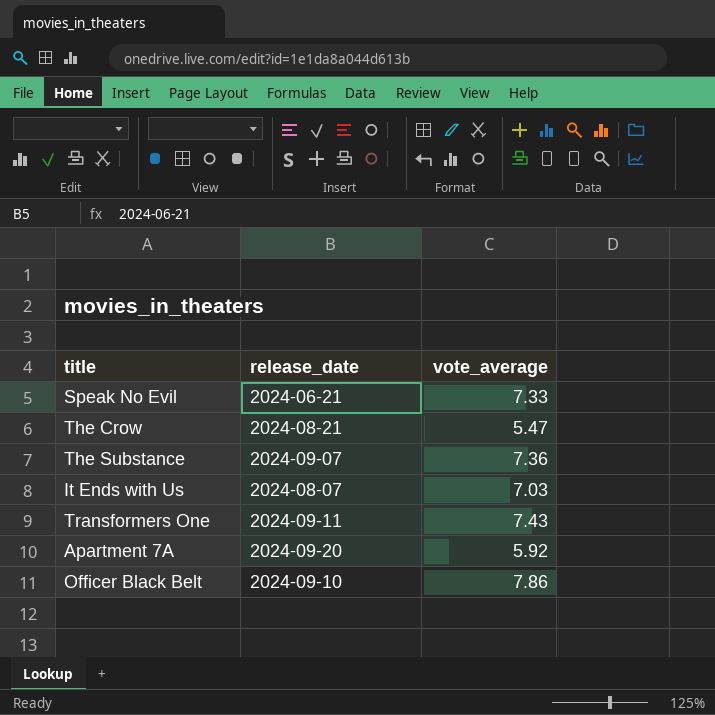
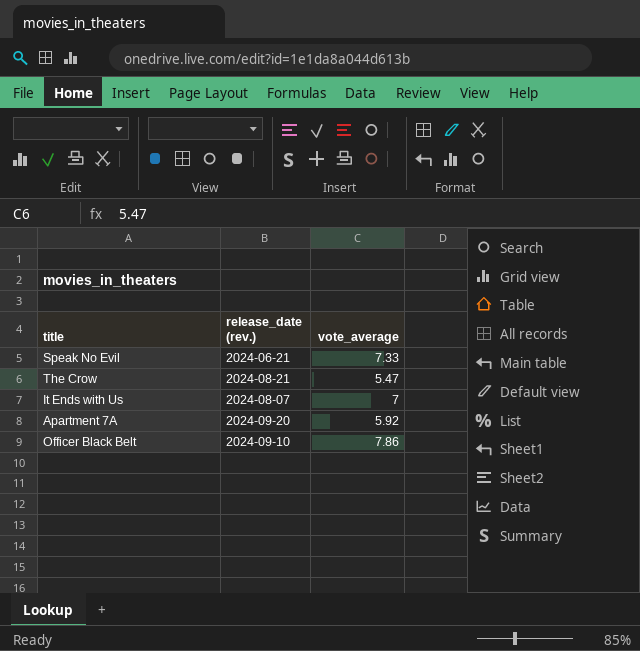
column name: release_date -> release_date (rev.)
row The Substance: 2024-09-07 | 7.36 -> none
row Transformers One: 2024-09-11 | 7.43 -> none
It Ends with Us | vote_average: 7.03 -> 7

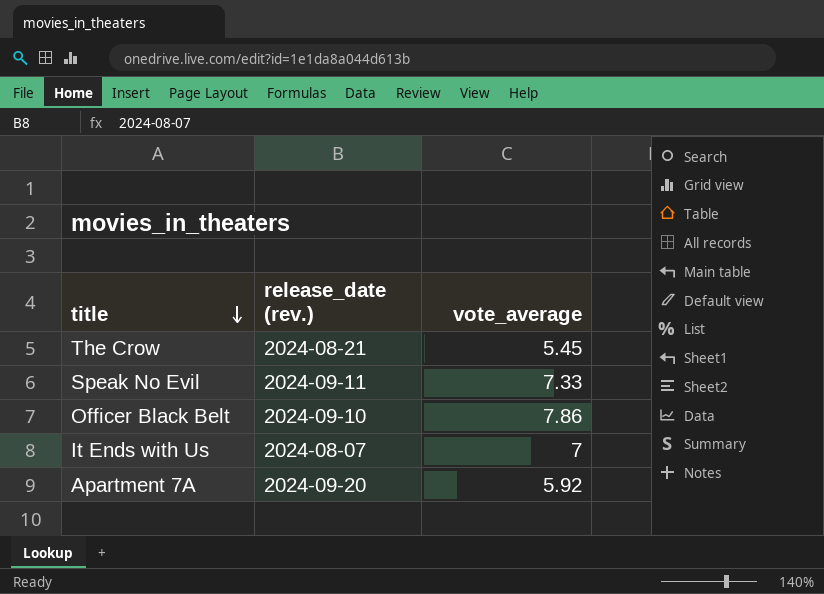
row order: none -> title descending
The Crow | vote_average: 5.47 -> 5.45
Speak No Evil | release_date (rev.): 2024-06-21 -> 2024-09-11

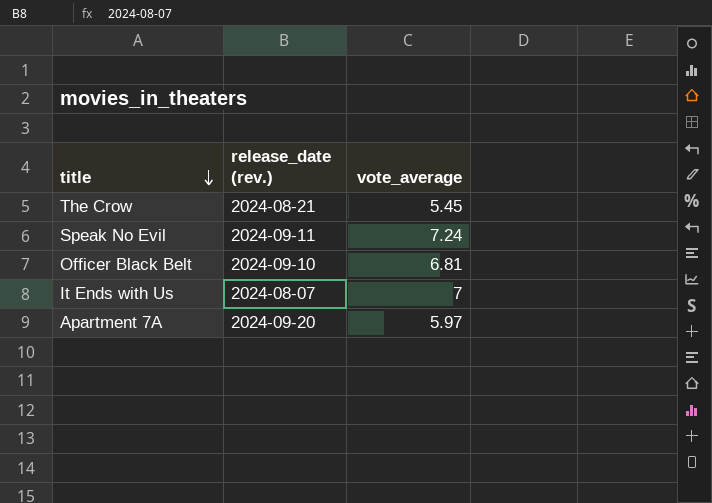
Speak No Evil | vote_average: 7.33 -> 7.24
Officer Black Belt | vote_average: 7.86 -> 6.81
Apartment 7A | vote_average: 5.92 -> 5.97

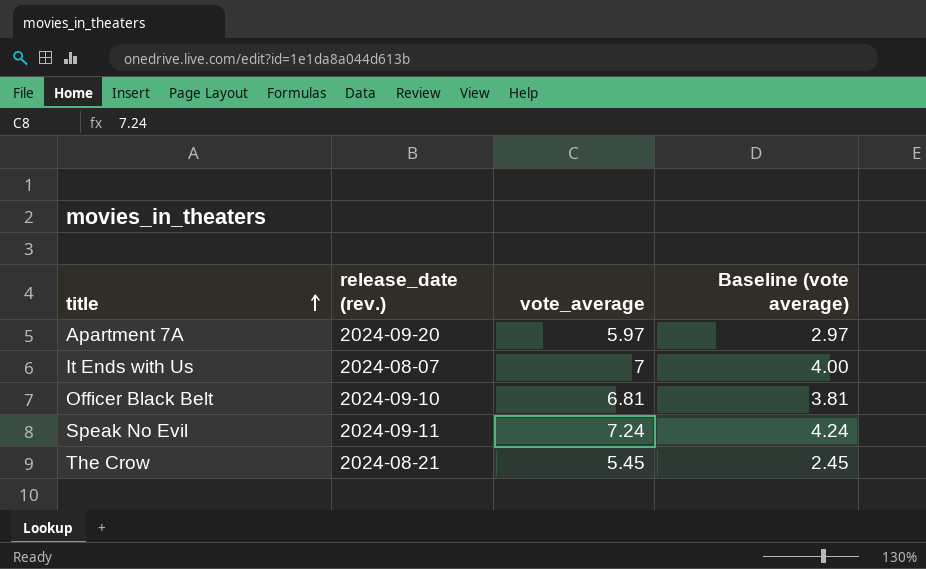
row order: title descending -> title ascending
column Baseline (vote average) | formula: none -> [vote_average] - 3

